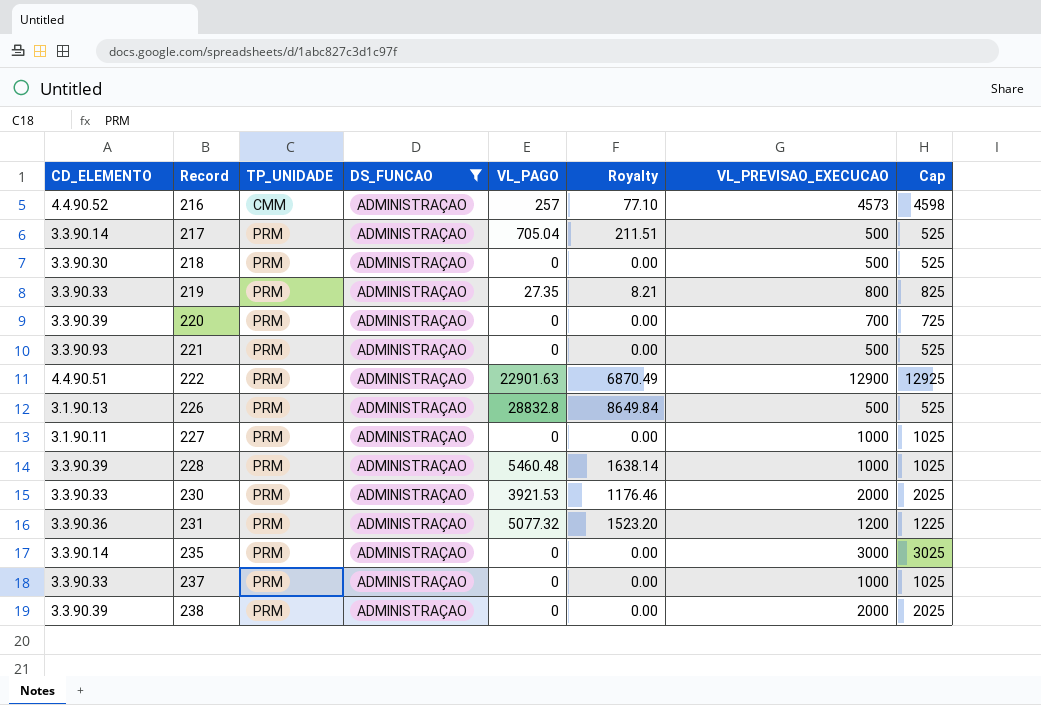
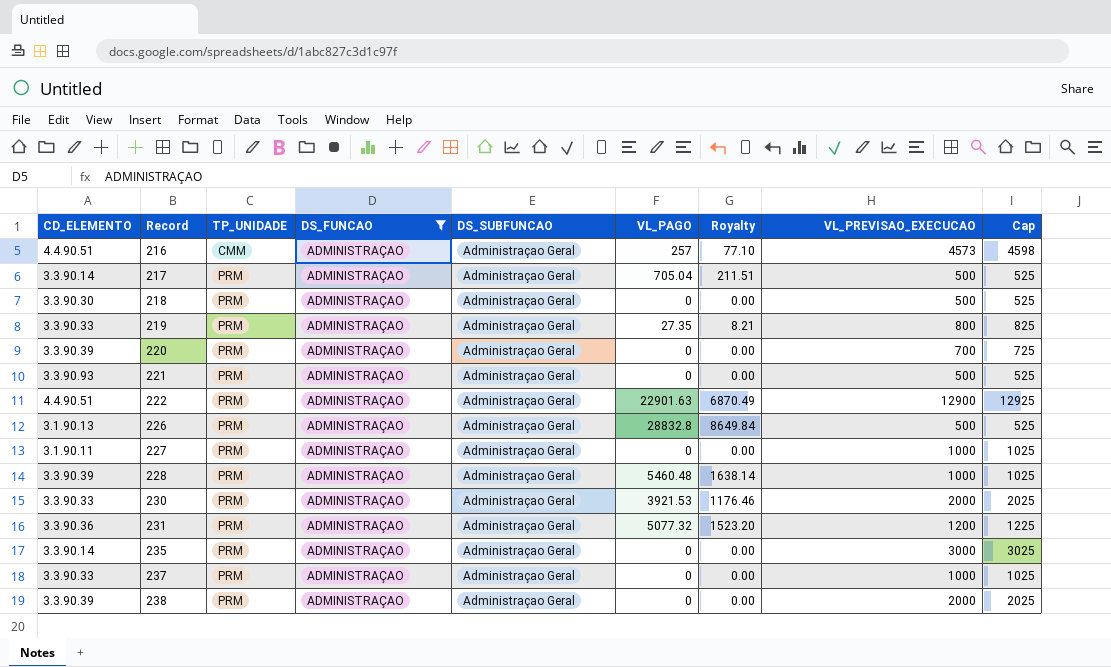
column DS_SUBFUNCAO | position: none -> 5
216 | CD_ELEMENTO: 4.4.90.52 -> 4.4.90.51

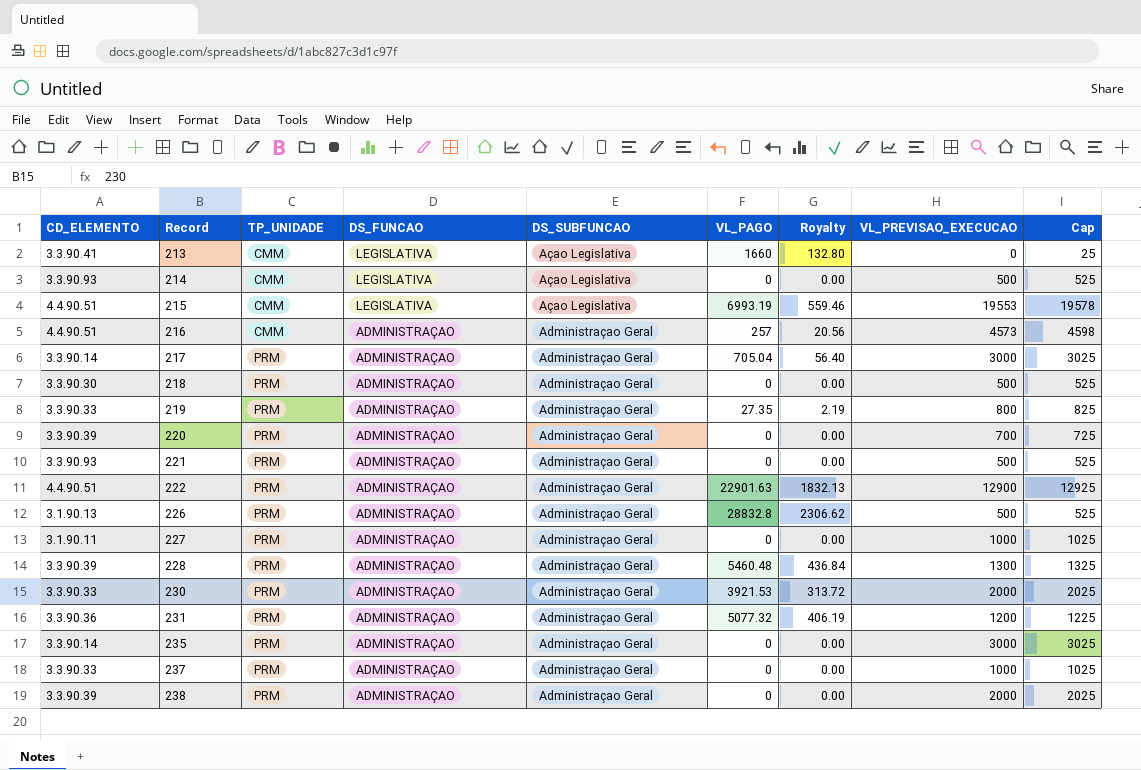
filter: DS_FUNCAO = ADMINISTRAÇAO -> none
column Royalty | formula: [VL_PAGO] * 0.3 -> [VL_PAGO] * 0.08
217 | VL_PREVISAO_EXECUCAO: 500 -> 3000
217 | Cap: 525 -> 3025
228 | VL_PREVISAO_EXECUCAO: 1000 -> 1300
228 | Cap: 1025 -> 1325

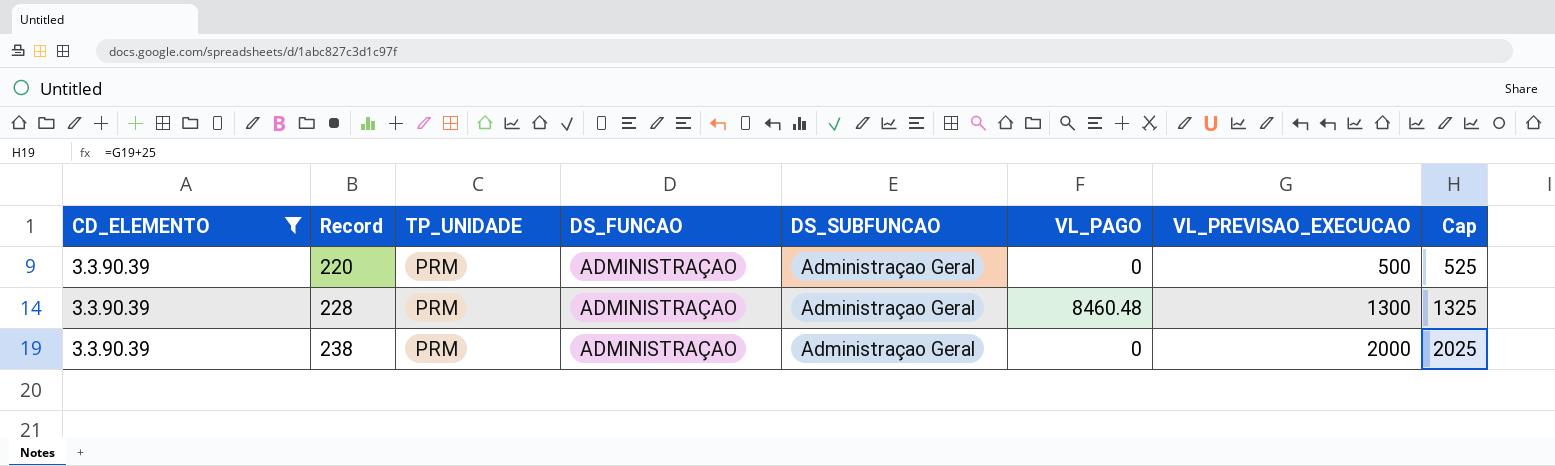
filter: none -> CD_ELEMENTO = 3.3.90.39
column Royalty | formula: [VL_PAGO] * 0.08 -> none
220 | VL_PREVISAO_EXECUCAO: 700 -> 500
220 | Cap: 725 -> 525
228 | VL_PAGO: 5460.48 -> 8460.48

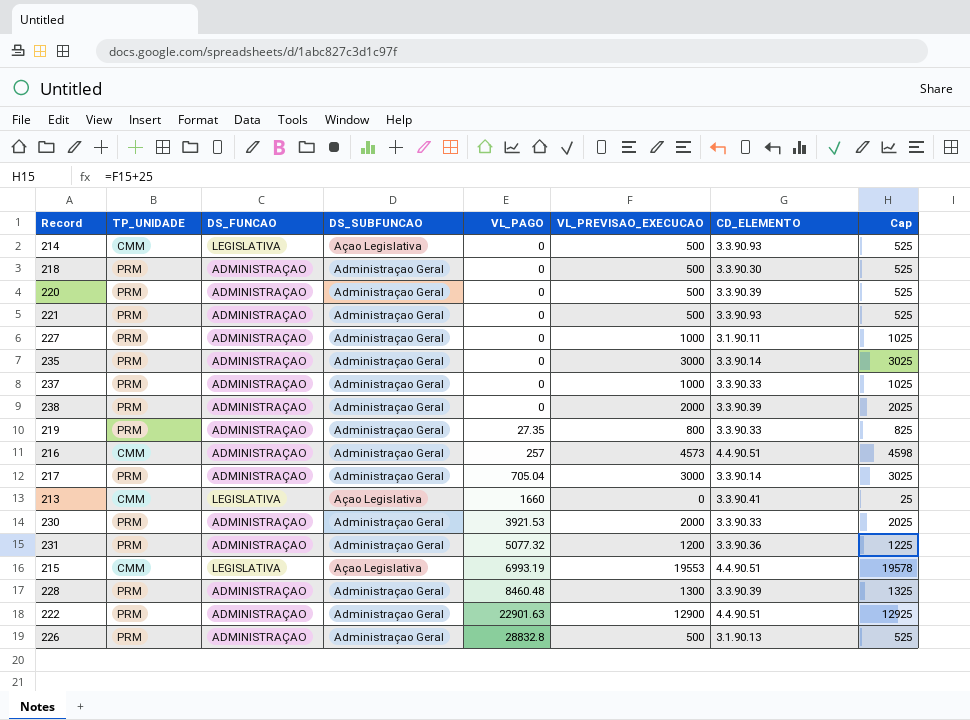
filter: CD_ELEMENTO = 3.3.90.39 -> none
row order: Record ascending -> VL_PAGO ascending
column CD_ELEMENTO | position: 1 -> 7

